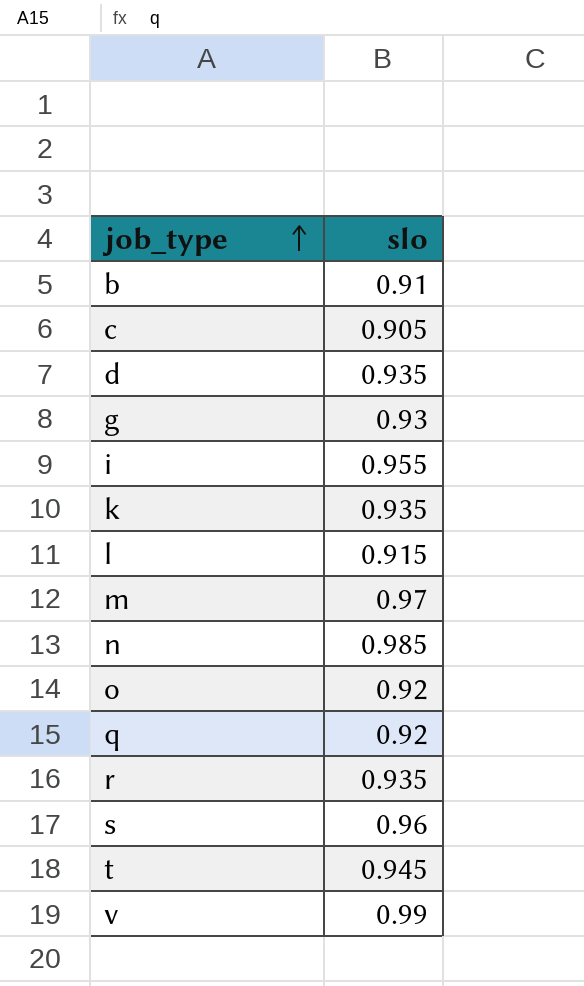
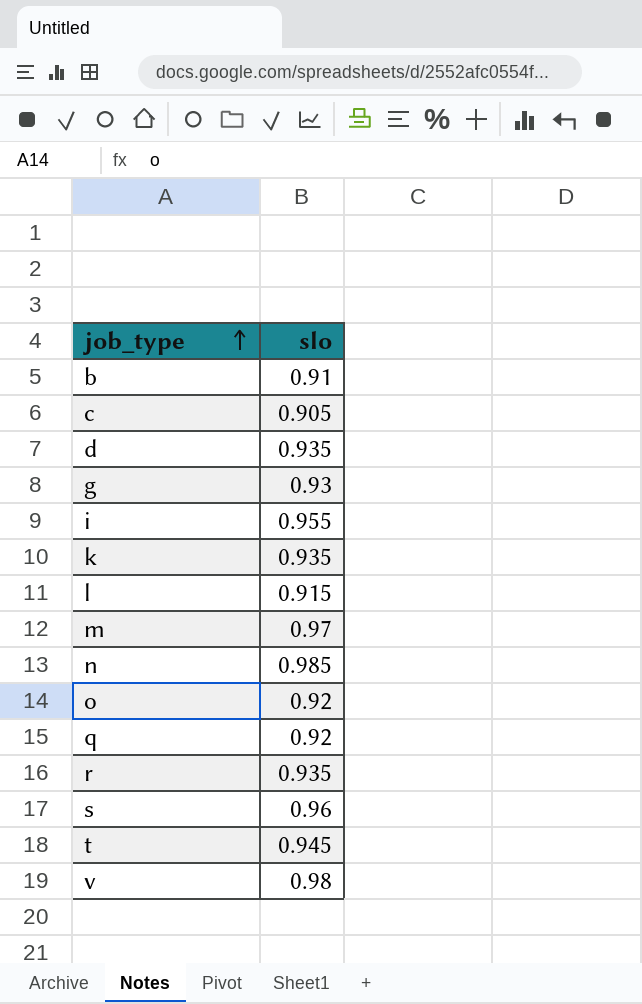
v | slo: 0.99 -> 0.98

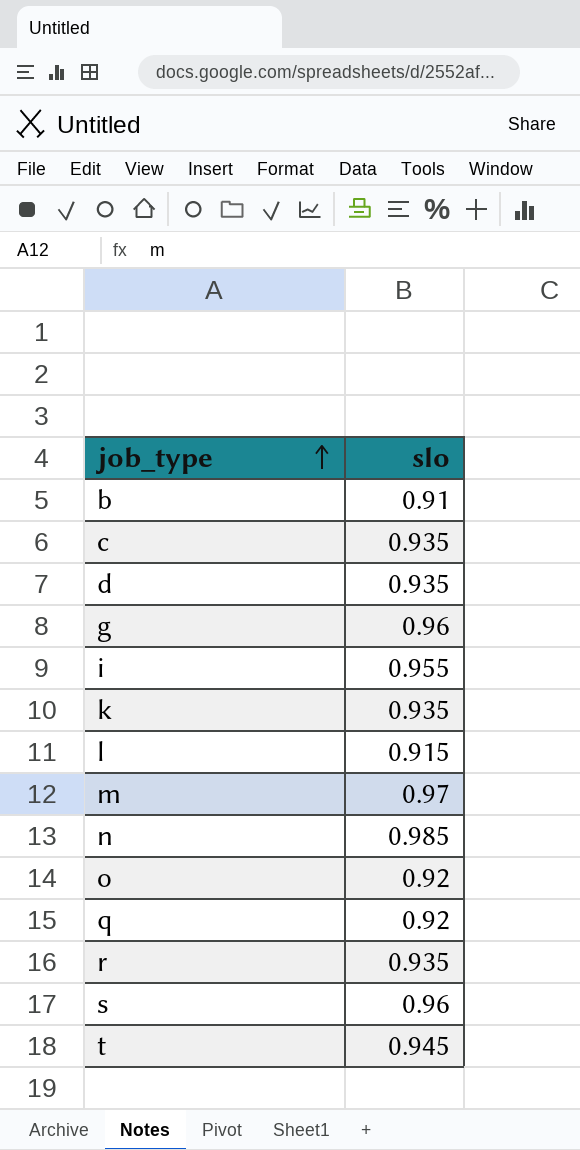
row v: 0.98 -> none
c | slo: 0.905 -> 0.935
g | slo: 0.93 -> 0.96

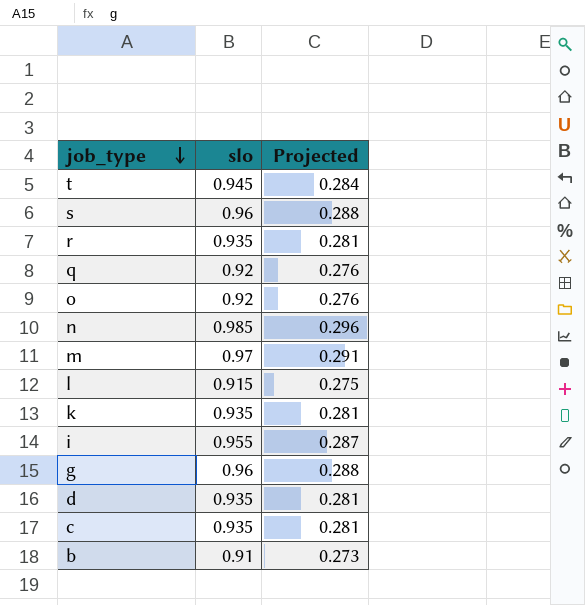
row order: job_type ascending -> job_type descending
column Projected | formula: none -> [slo] * 0.3

